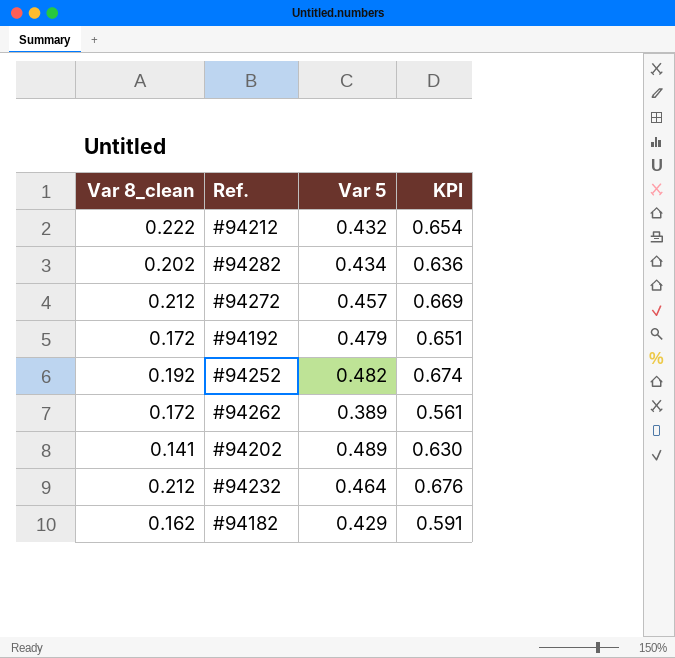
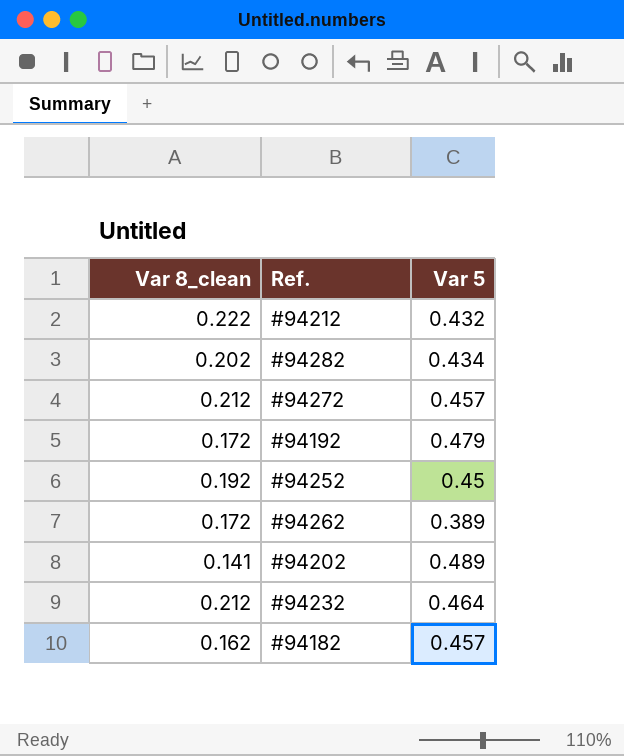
column KPI | formula: [Var 8_clean] + [Var 5] -> none
#94252 | Var 5: 0.482 -> 0.45
#94182 | Var 5: 0.429 -> 0.457

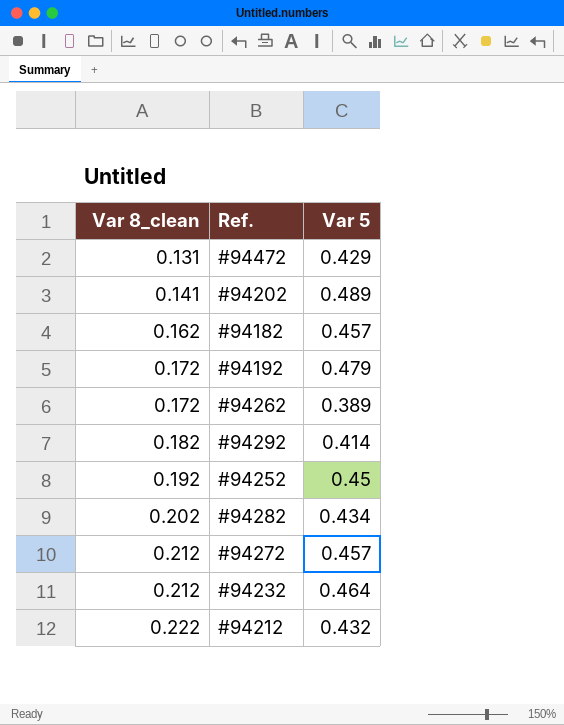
row order: none -> Var 8_clean ascending
row #94472: none -> 0.131 | 0.429
row #94292: none -> 0.182 | 0.414

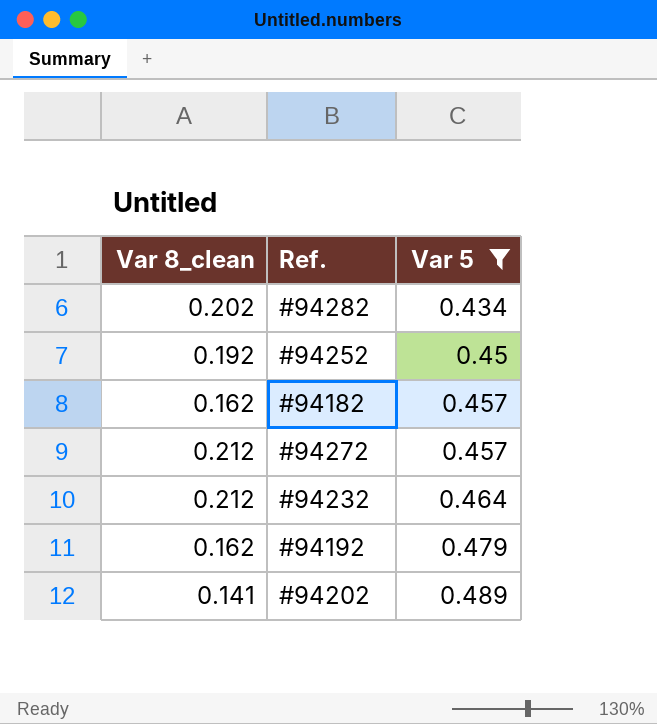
filter: none -> Var 5 >= 0.434
row order: Var 8_clean ascending -> Var 5 ascending
#94192 | Var 8_clean: 0.172 -> 0.162

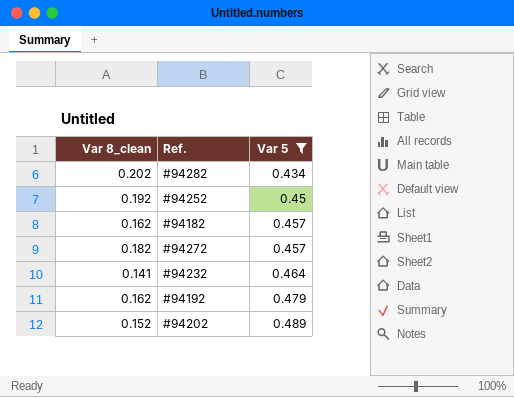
#94272 | Var 8_clean: 0.212 -> 0.182
#94232 | Var 8_clean: 0.212 -> 0.141
#94202 | Var 8_clean: 0.141 -> 0.152

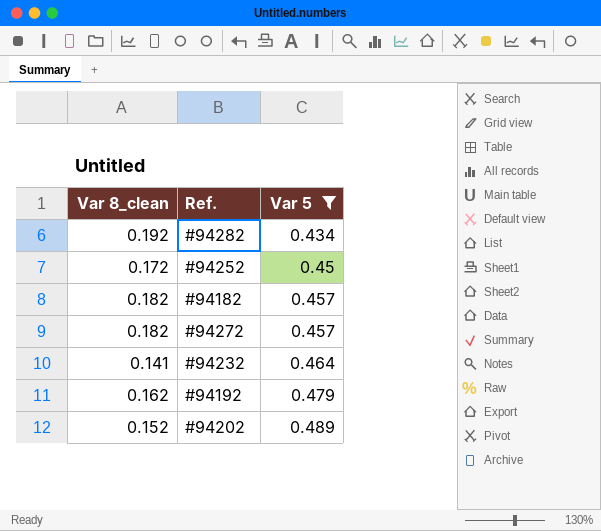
#94282 | Var 8_clean: 0.202 -> 0.192
#94252 | Var 8_clean: 0.192 -> 0.172
#94182 | Var 8_clean: 0.162 -> 0.182

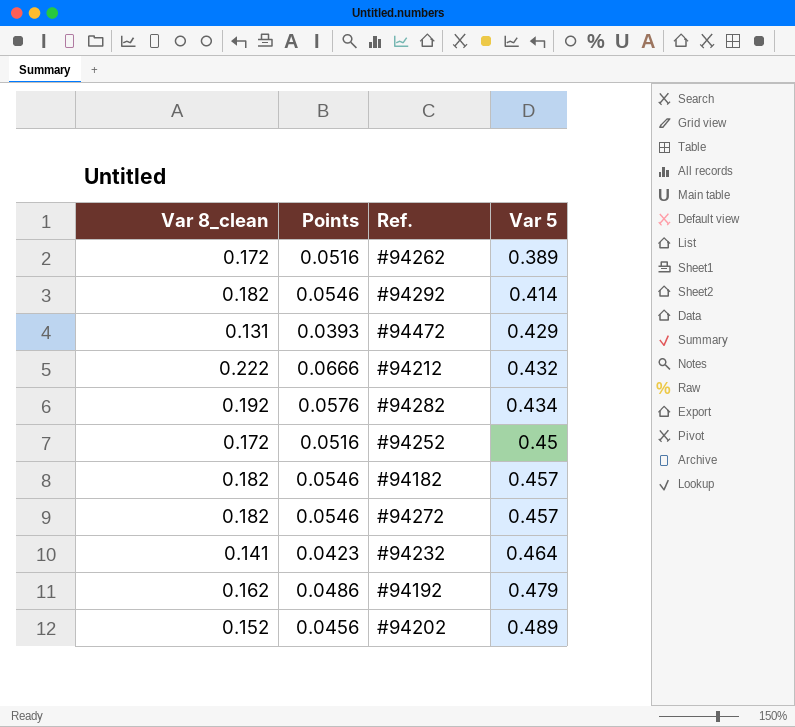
filter: Var 5 >= 0.434 -> none
column Points | formula: none -> [Var 8_clean] * 0.3

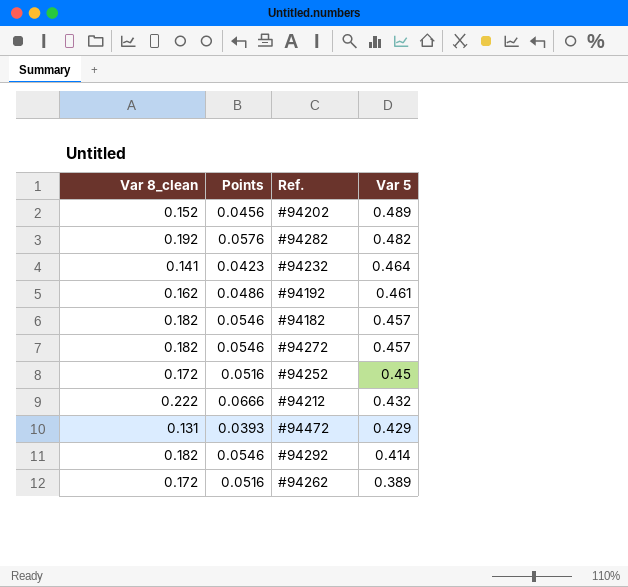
row order: Var 5 ascending -> Var 5 descending
#94282 | Var 5: 0.434 -> 0.482
#94192 | Var 5: 0.479 -> 0.461

